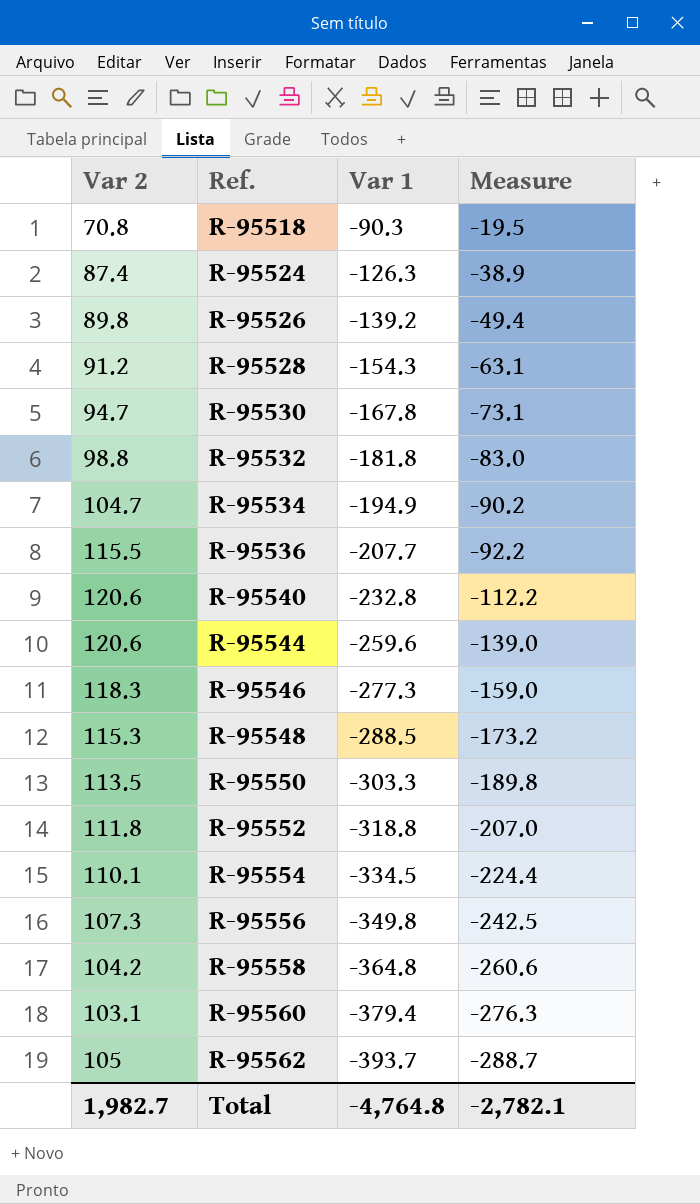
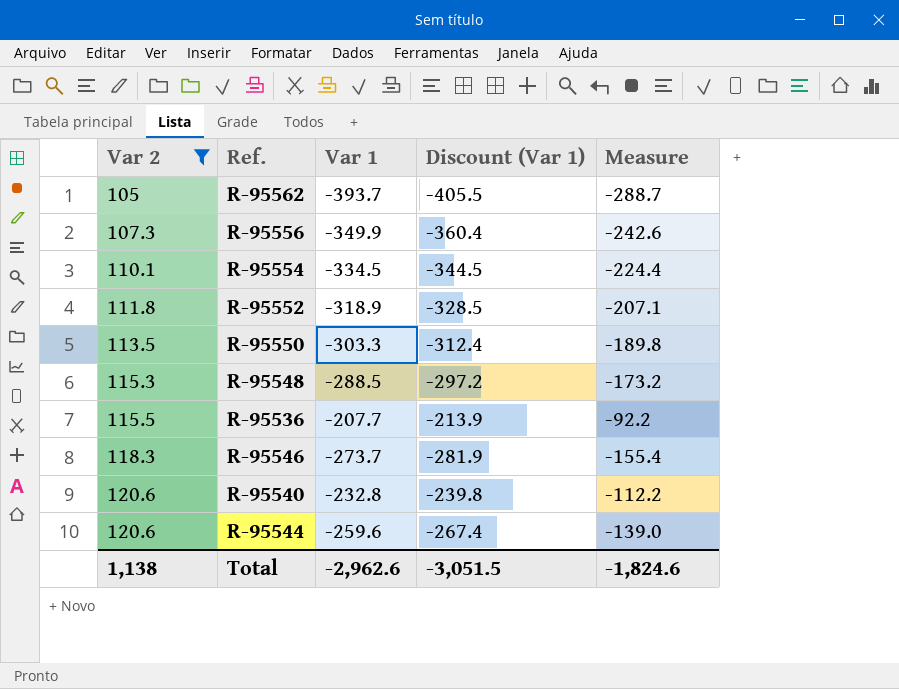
filter: none -> Var 2 >= 105
row order: Ref. ascending -> Var 2 ascending
column Discount (Var 1) | formula: none -> [Var 1] * 1.03
R-95556 | Var 1: -349.8 -> -349.9
R-95556 | Measure: -242.5 -> -242.6
R-95552 | Var 1: -318.8 -> -318.9
R-95552 | Measure: -207.0 -> -207.1
R-95546 | Var 1: -277.3 -> -273.7
R-95546 | Measure: -159.0 -> -155.4
Total | Var 2: 1,982.7 -> 1,138
Total | Var 1: -4,764.8 -> -2,962.6
Total | Measure: -2,782.1 -> -1,824.6

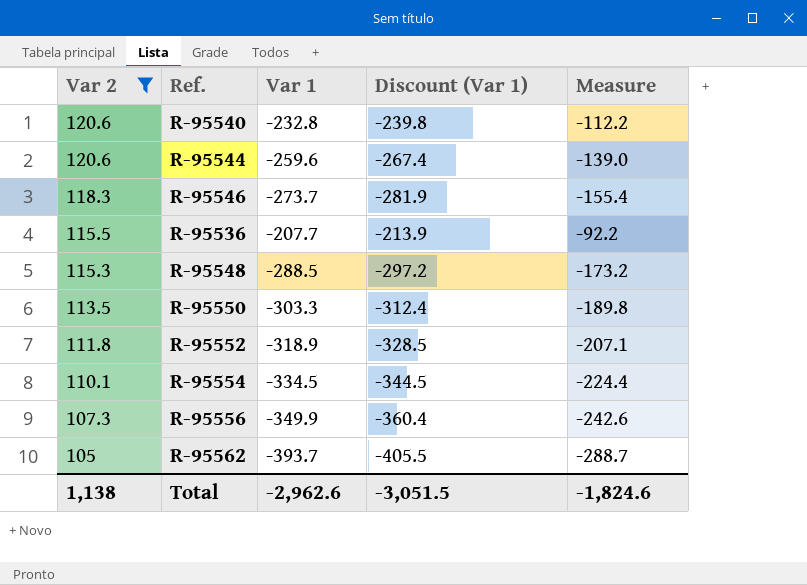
row order: Var 2 ascending -> Var 2 descending

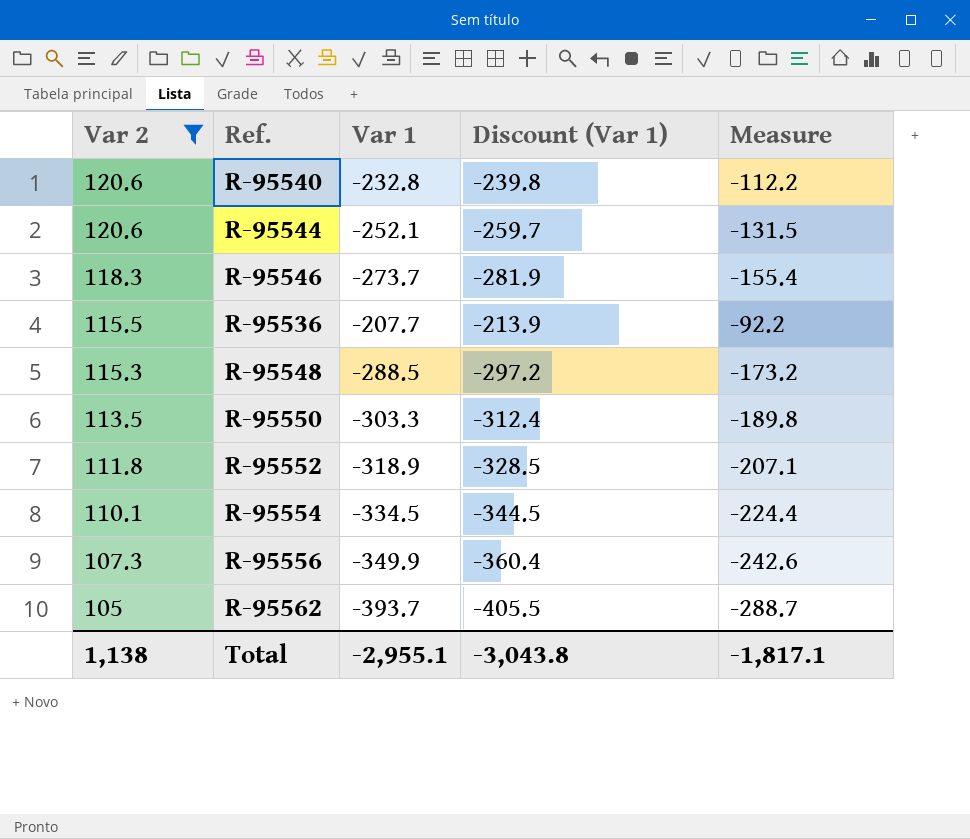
R-95544 | Var 1: -259.6 -> -252.1
R-95544 | Discount (Var 1): -267.4 -> -259.7
R-95544 | Measure: -139.0 -> -131.5
Total | Var 1: -2,962.6 -> -2,955.1
Total | Discount (Var 1): -3,051.5 -> -3,043.8
Total | Measure: -1,824.6 -> -1,817.1

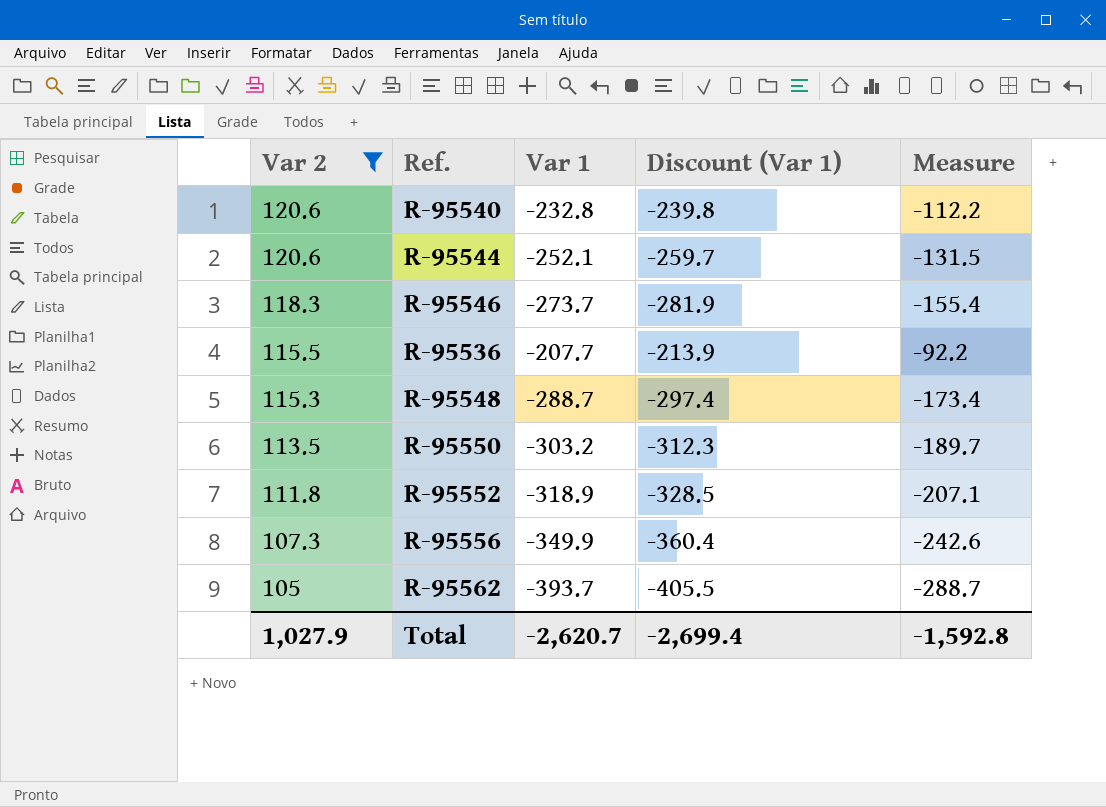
row R-95554: 110.1 | -334.5 | -344.5 | -224.4 -> none
R-95548 | Var 1: -288.5 -> -288.7
R-95548 | Discount (Var 1): -297.2 -> -297.4
R-95548 | Measure: -173.2 -> -173.4
R-95550 | Var 1: -303.3 -> -303.2
R-95550 | Discount (Var 1): -312.4 -> -312.3
R-95550 | Measure: -189.8 -> -189.7
Total | Var 2: 1,138 -> 1,027.9
Total | Var 1: -2,955.1 -> -2,620.7
Total | Discount (Var 1): -3,043.8 -> -2,699.4
Total | Measure: -1,817.1 -> -1,592.8

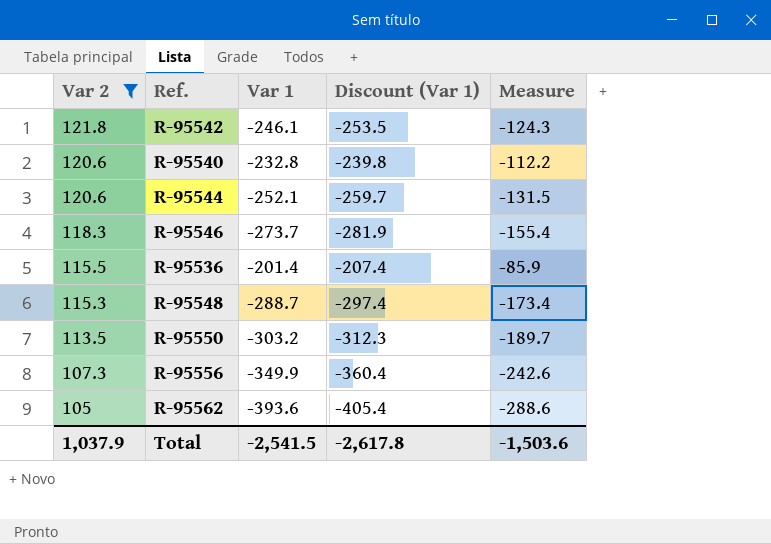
row R-95552: 111.8 | -318.9 | -328.5 | -207.1 -> none
row R-95542: none -> 121.8 | -246.1 | -253.5 | -124.3
R-95536 | Var 1: -207.7 -> -201.4
R-95536 | Discount (Var 1): -213.9 -> -207.4
R-95536 | Measure: -92.2 -> -85.9
R-95562 | Var 1: -393.7 -> -393.6
R-95562 | Discount (Var 1): -405.5 -> -405.4
R-95562 | Measure: -288.7 -> -288.6
Total | Var 2: 1,027.9 -> 1,037.9
Total | Var 1: -2,620.7 -> -2,541.5
Total | Discount (Var 1): -2,699.4 -> -2,617.8
Total | Measure: -1,592.8 -> -1,503.6

